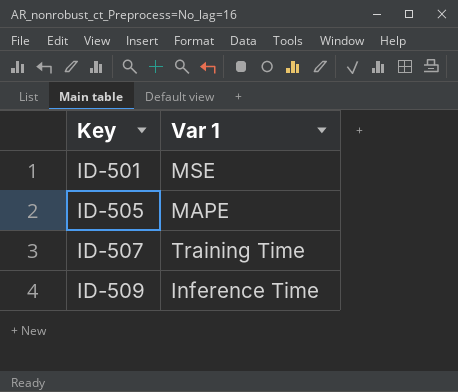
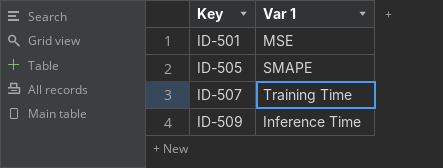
ID-505 | Var 1: MAPE -> SMAPE

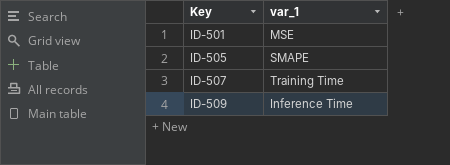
column name: Var 1 -> var_1

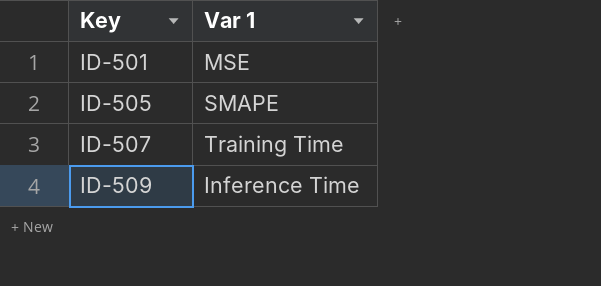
column name: var_1 -> Var 1

